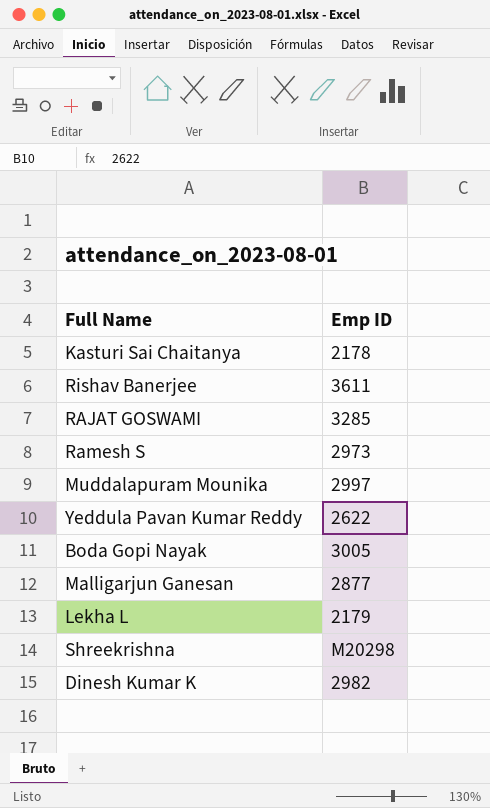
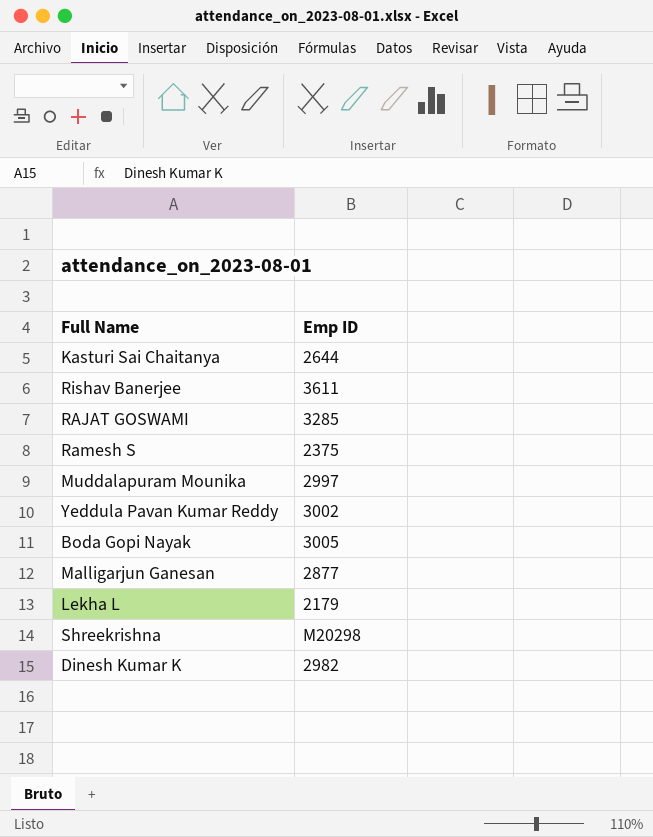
Kasturi Sai Chaitanya | Emp ID: 2178 -> 2644
Ramesh S | Emp ID: 2973 -> 2375
Yeddula Pavan Kumar Reddy | Emp ID: 2622 -> 3002

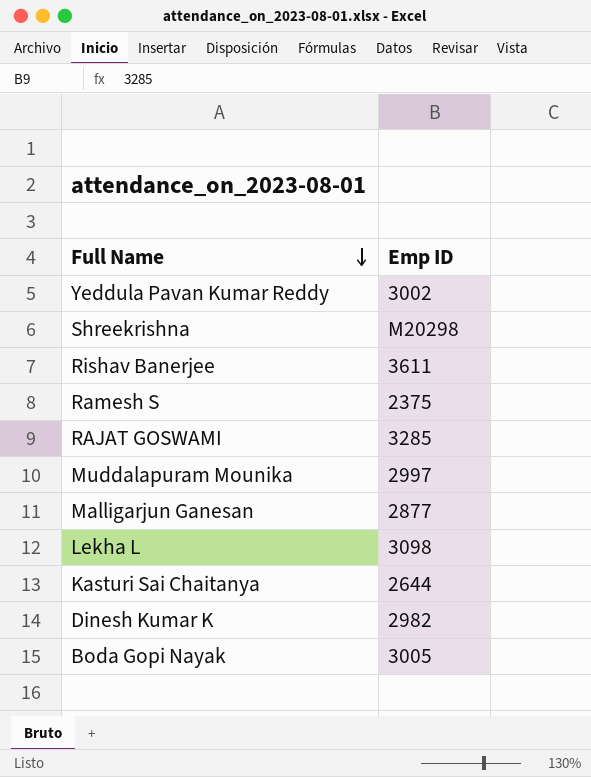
row order: none -> Full Name descending
Lekha L | Emp ID: 2179 -> 3098

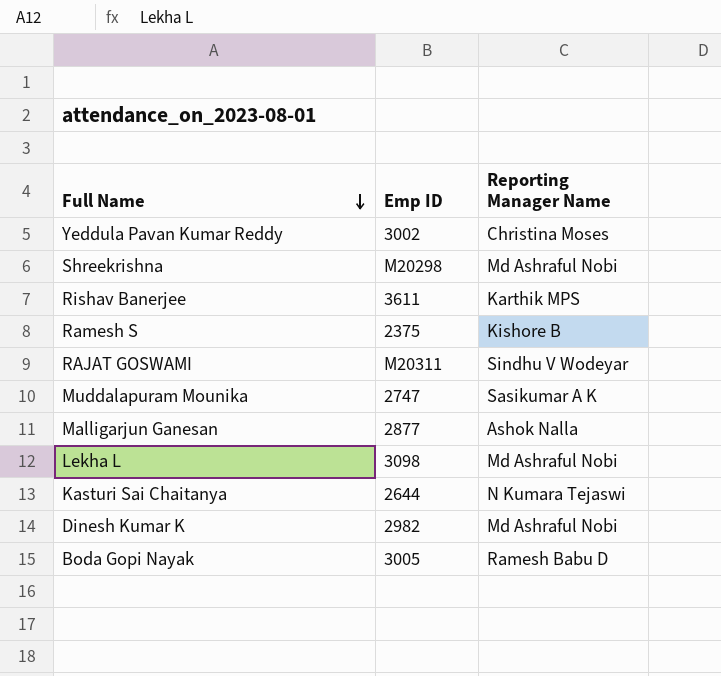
column Reporting Manager Name | position: none -> 3
RAJAT GOSWAMI | Emp ID: 3285 -> M20311
Muddalapuram Mounika | Emp ID: 2997 -> 2747

